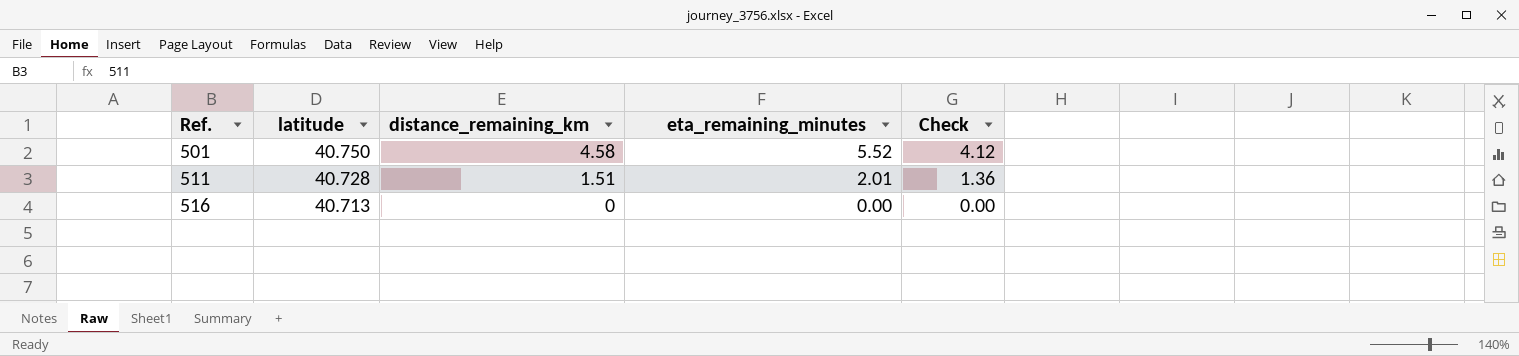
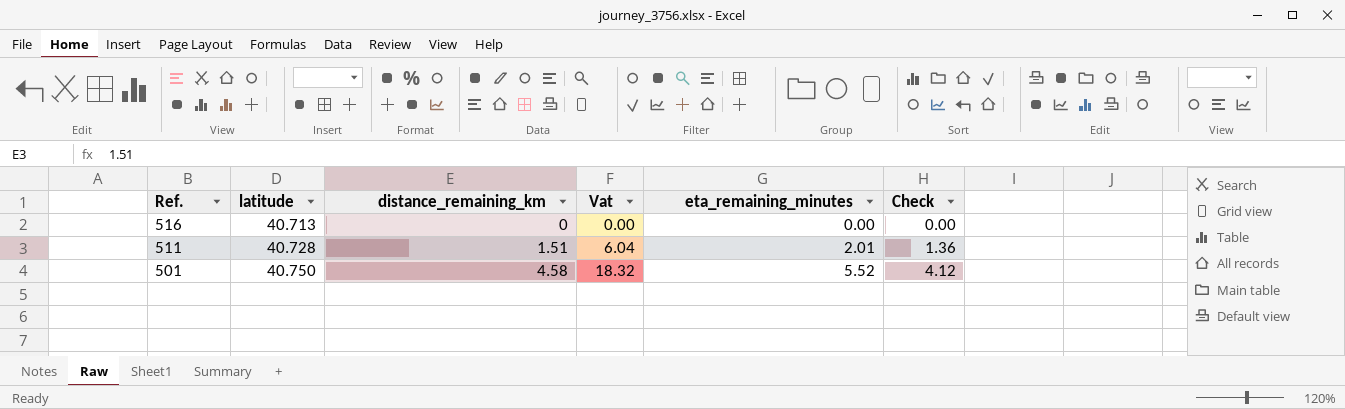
row order: Ref. ascending -> Ref. descending
column Vat | formula: none -> [distance_remaining_km] * 4

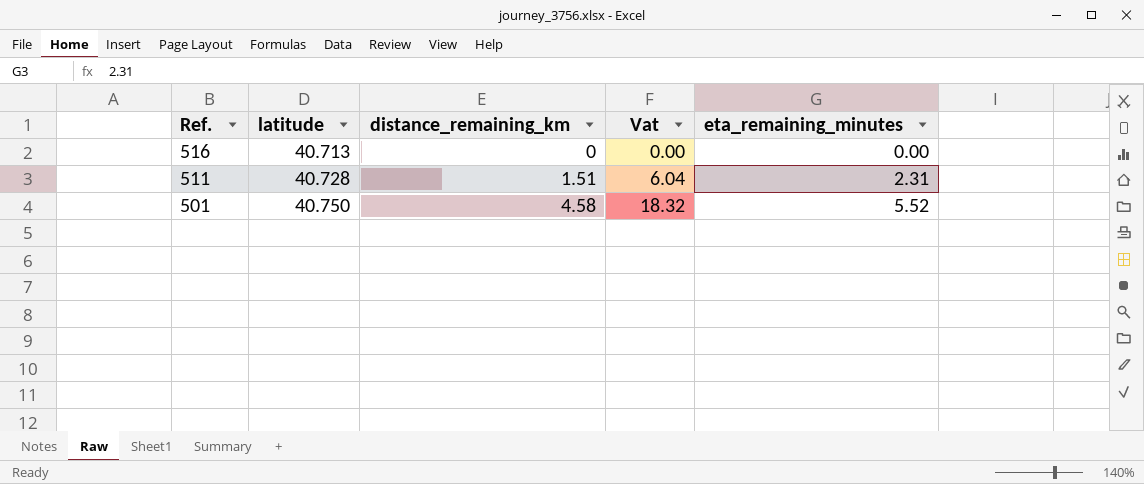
column Check | formula: [distance_remaining_km] * 0.9 -> none
511 | eta_remaining_minutes: 2.01 -> 2.31

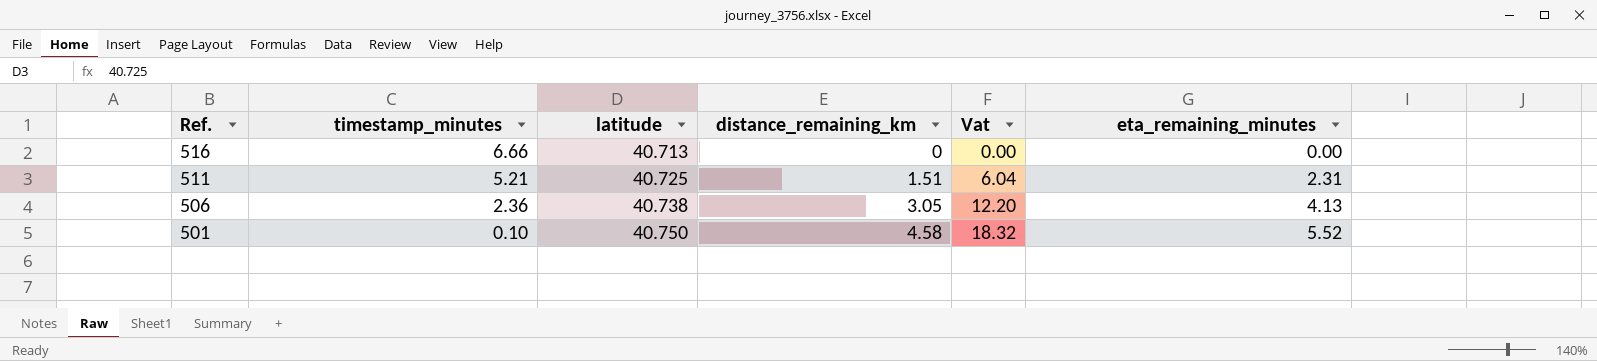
column timestamp_minutes | position: none -> 2
511 | latitude: 40.728 -> 40.725
row 506: none -> 2.36 | 40.738 | 3.05 | 12.20 | 4.13

